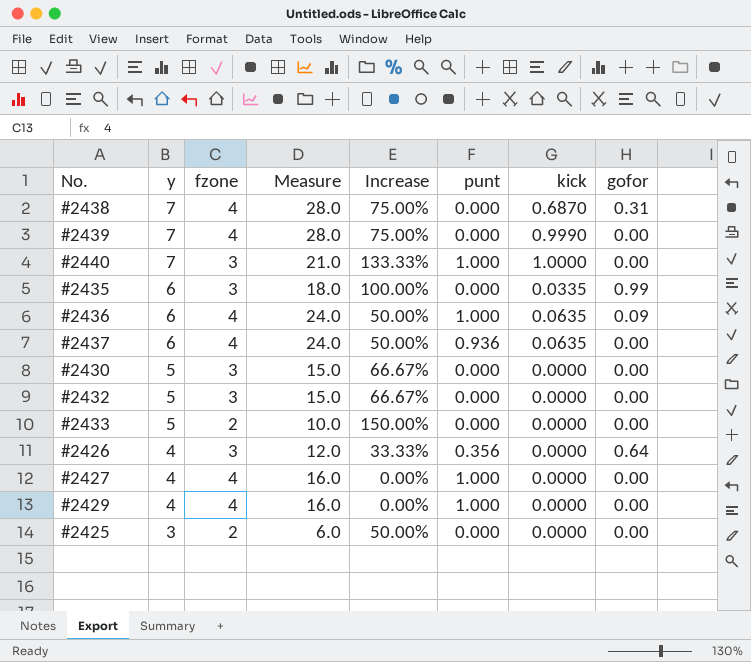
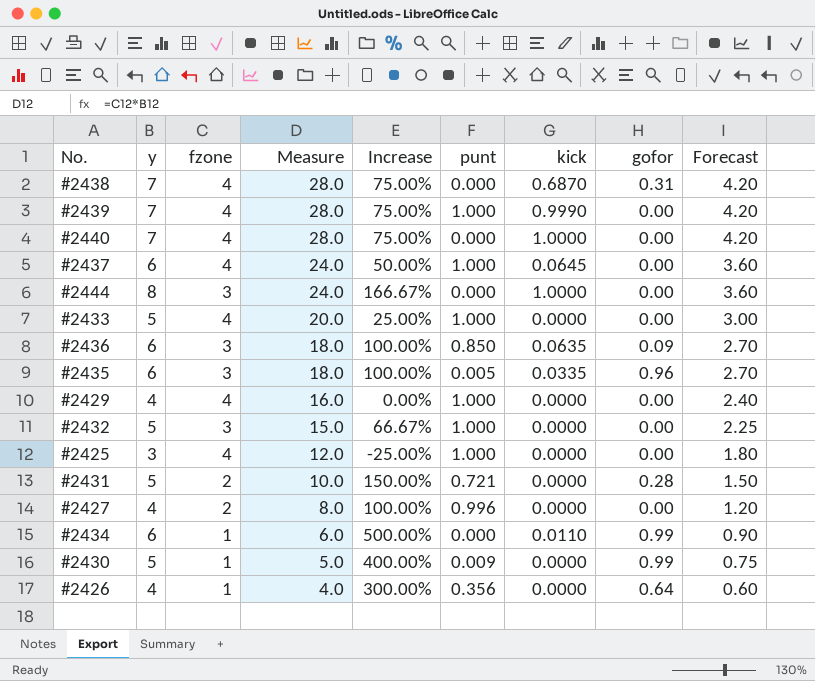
row order: y descending -> Measure descending
column Forecast | formula: none -> [Measure] * 0.15
#2439 | punt: 0.000 -> 1.000
#2440 | fzone: 3 -> 4
#2440 | Measure: 21.0 -> 28.0
#2440 | Increase: 133.33% -> 75.00%
#2440 | punt: 1.000 -> 0.000
#2437 | punt: 0.936 -> 1.000
#2437 | kick: 0.0635 -> 0.0645
row #2444: none -> 8 | 3 | 24.0 | 166.67% | 0.000 | 1.0000 | 0.00 | 3.60
#2433 | fzone: 2 -> 4
#2433 | Measure: 10.0 -> 20.0
#2433 | Increase: 150.00% -> 25.00%
#2433 | punt: 0.000 -> 1.000
#2436 | fzone: 4 -> 3
#2436 | Measure: 24.0 -> 18.0
#2436 | Increase: 50.00% -> 100.00%
#2436 | punt: 1.000 -> 0.850
#2435 | punt: 0.000 -> 0.005
#2435 | gofor: 0.99 -> 0.96
#2432 | punt: 0.000 -> 1.000
#2425 | fzone: 2 -> 4
#2425 | Measure: 6.0 -> 12.0
#2425 | Increase: 50.00% -> -25.00%
#2425 | punt: 0.000 -> 1.000
row #2431: none -> 5 | 2 | 10.0 | 150.00% | 0.721 | 0.0000 | 0.28 | 1.50
#2427 | fzone: 4 -> 2
#2427 | Measure: 16.0 -> 8.0
#2427 | Increase: 0.00% -> 100.00%
#2427 | punt: 1.000 -> 0.996
row #2434: none -> 6 | 1 | 6.0 | 500.00% | 0.000 | 0.0110 | 0.99 | 0.90
#2430 | fzone: 3 -> 1
#2430 | Measure: 15.0 -> 5.0
#2430 | Increase: 66.67% -> 400.00%
#2430 | punt: 0.000 -> 0.009
#2430 | gofor: 0.00 -> 0.99
#2426 | fzone: 3 -> 1
#2426 | Measure: 12.0 -> 4.0
#2426 | Increase: 33.33% -> 300.00%

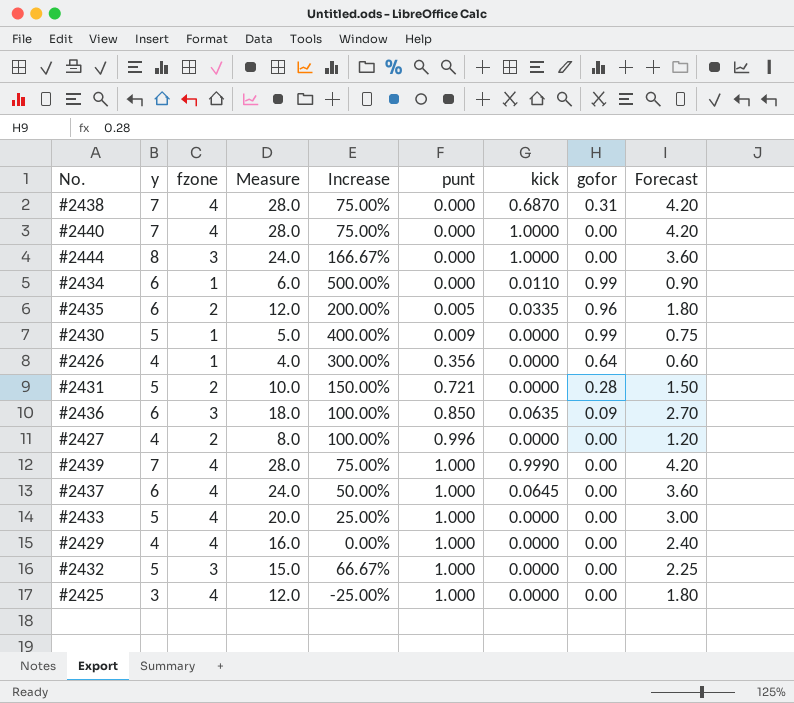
row order: Measure descending -> punt ascending
#2435 | fzone: 3 -> 2
#2435 | Measure: 18.0 -> 12.0
#2435 | Increase: 100.00% -> 200.00%
#2435 | Forecast: 2.70 -> 1.80

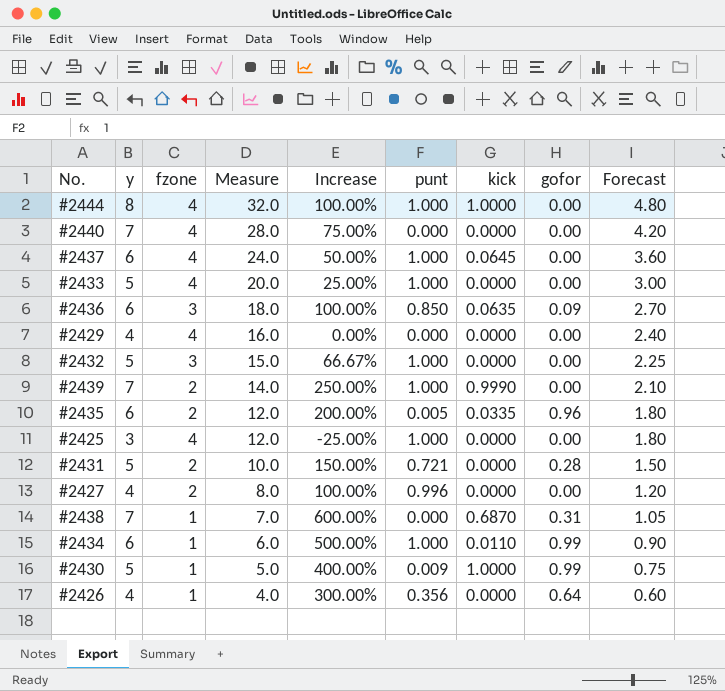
row order: punt ascending -> Measure descending
#2444 | fzone: 3 -> 4
#2444 | Measure: 24.0 -> 32.0
#2444 | Increase: 166.67% -> 100.00%
#2444 | punt: 0.000 -> 1.000
#2444 | Forecast: 3.60 -> 4.80
#2440 | kick: 1.0000 -> 0.0000
#2429 | punt: 1.000 -> 0.000
#2439 | fzone: 4 -> 2
#2439 | Measure: 28.0 -> 14.0
#2439 | Increase: 75.00% -> 250.00%
#2439 | Forecast: 4.20 -> 2.10
#2438 | fzone: 4 -> 1
#2438 | Measure: 28.0 -> 7.0
#2438 | Increase: 75.00% -> 600.00%
#2438 | Forecast: 4.20 -> 1.05
#2434 | punt: 0.000 -> 1.000
#2430 | kick: 0.0000 -> 1.0000

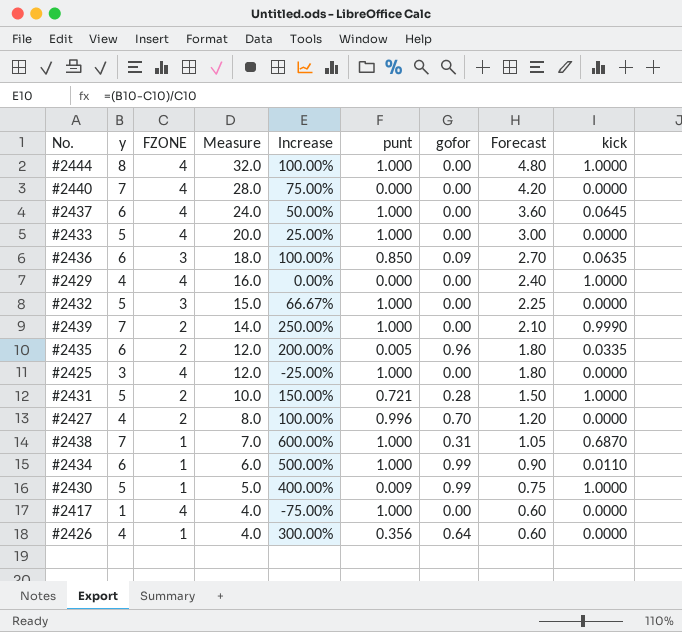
column name: fzone -> FZONE
column kick | position: 7 -> 9
#2429 | kick: 0.0000 -> 1.0000
#2431 | kick: 0.0000 -> 1.0000
#2427 | gofor: 0.00 -> 0.70
#2438 | punt: 0.000 -> 1.000
row #2417: none -> 1 | 4 | 4.0 | -75.00% | 1.000 | 0.00 | 0.60 | 0.0000

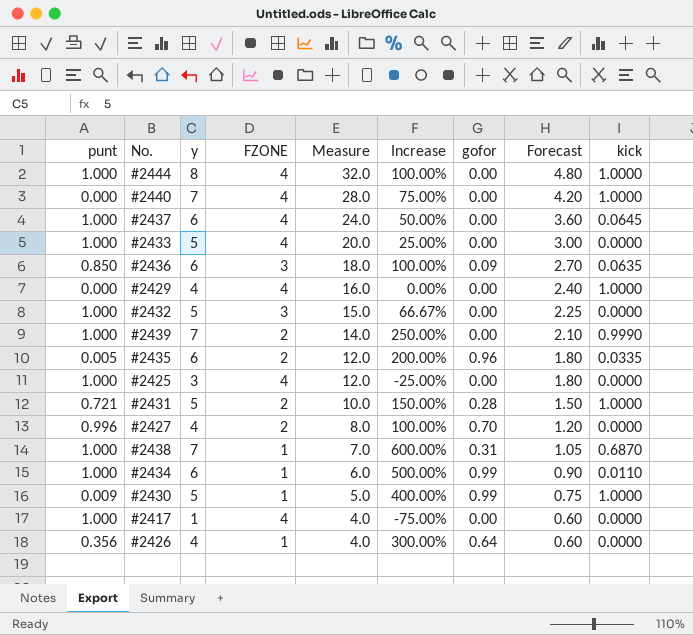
column punt | position: 6 -> 1
#2440 | kick: 0.0000 -> 1.0000

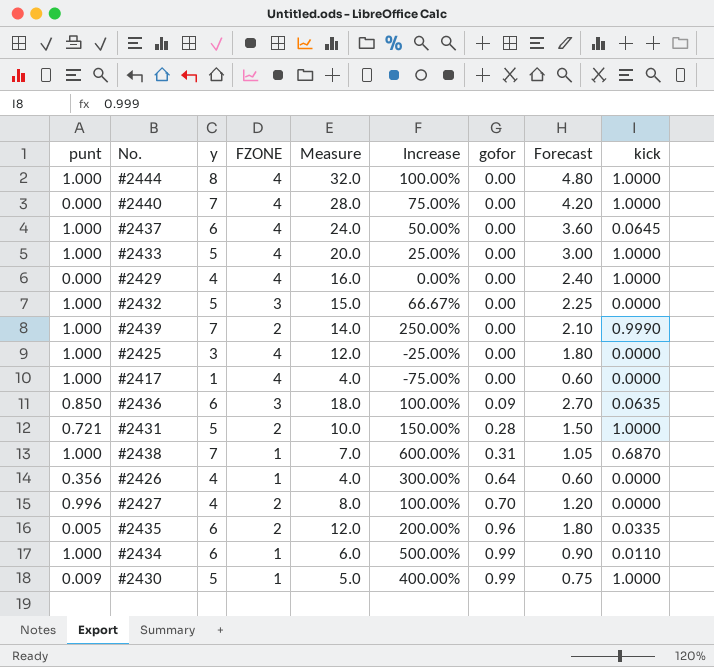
row order: Measure descending -> gofor ascending
#2433 | kick: 0.0000 -> 1.0000

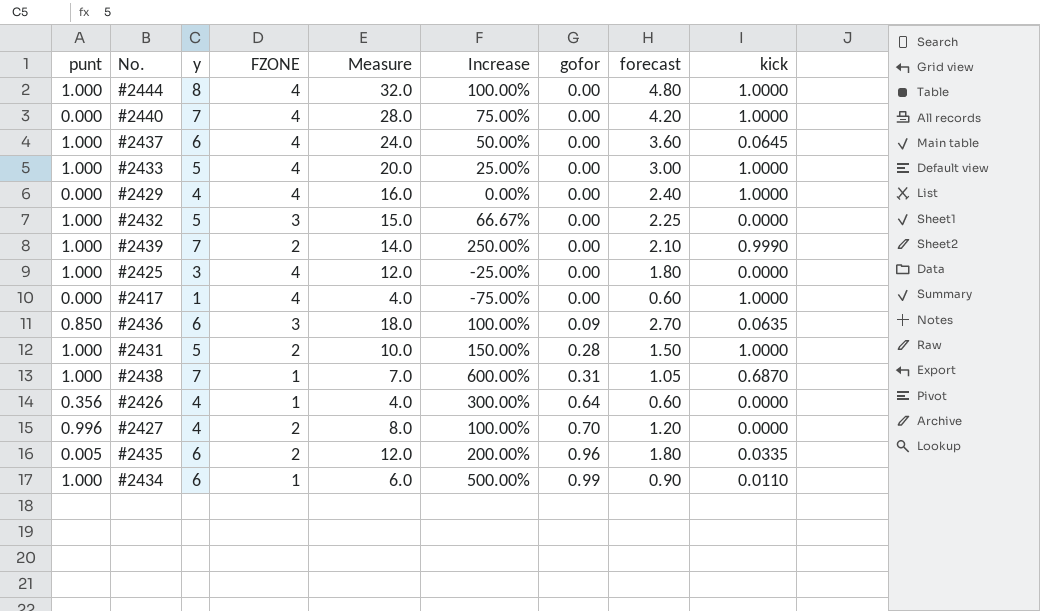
column name: Forecast -> forecast
row #2430: 0.009 | 5 | 1 | 5.0 | 400.00% | 0.99 | 0.75 | 1.0000 -> none
#2417 | punt: 1.000 -> 0.000
#2417 | kick: 0.0000 -> 1.0000
#2431 | punt: 0.721 -> 1.000

